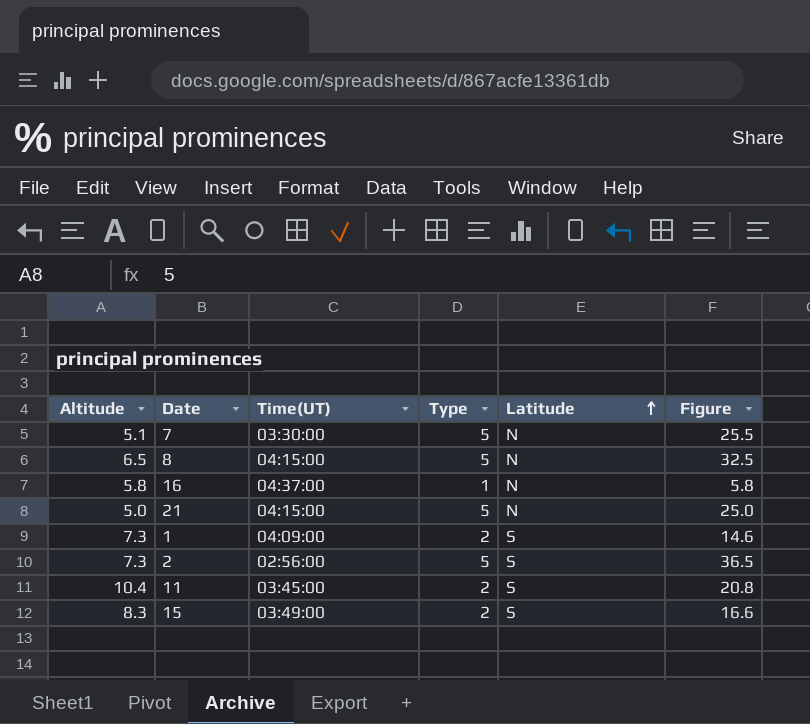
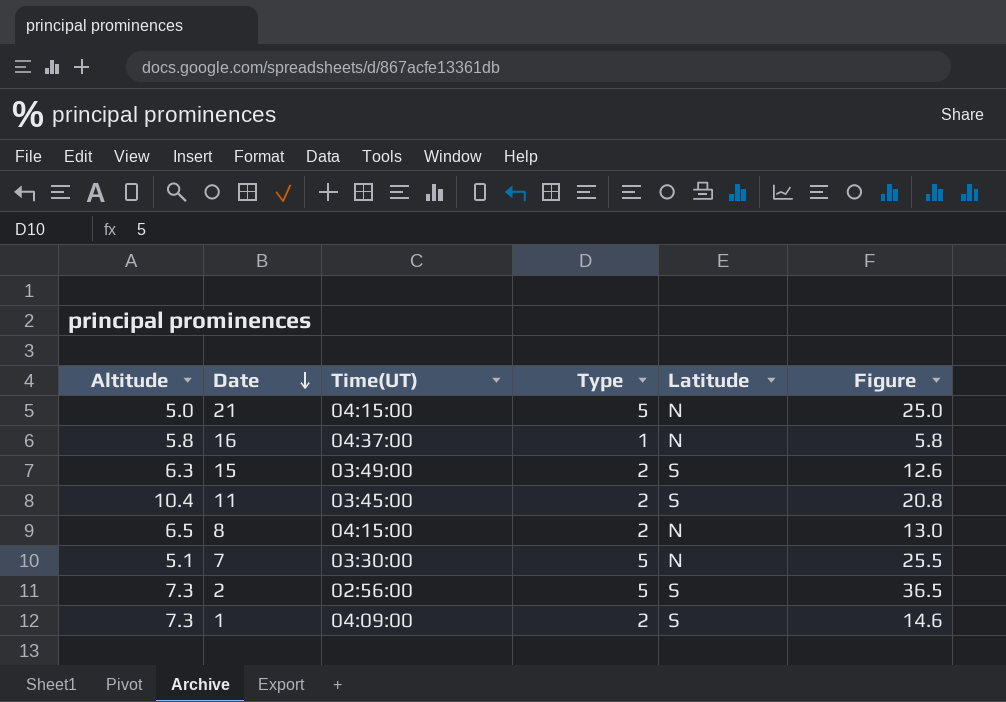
row order: Latitude ascending -> Date descending
15 | Altitude: 8.3 -> 6.3
15 | Figure: 16.6 -> 12.6
8 | Type: 5 -> 2
8 | Figure: 32.5 -> 13.0

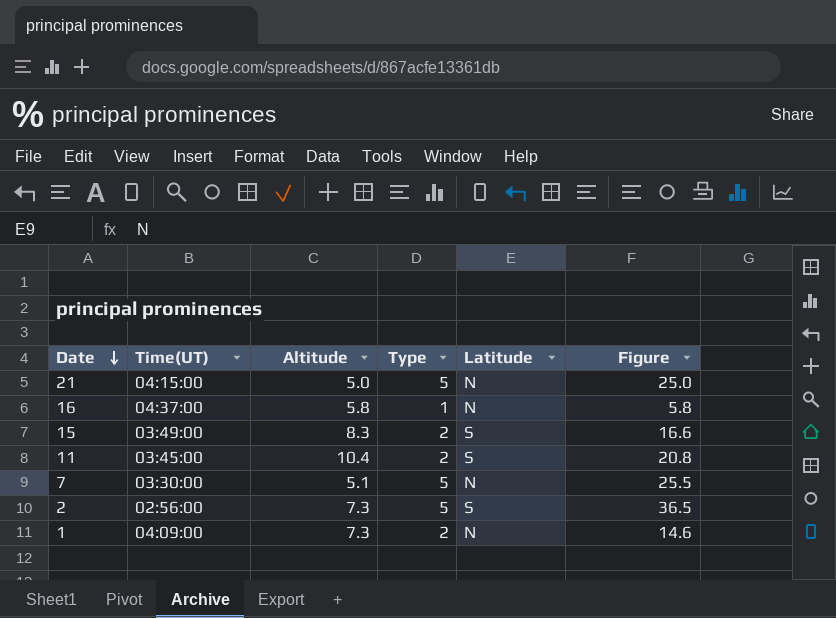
column Altitude | position: 1 -> 3
row 8: 6.5 | 04:15:00 | 2 | N | 13.0 -> none
15 | Altitude: 6.3 -> 8.3
15 | Figure: 12.6 -> 16.6
1 | Latitude: S -> N

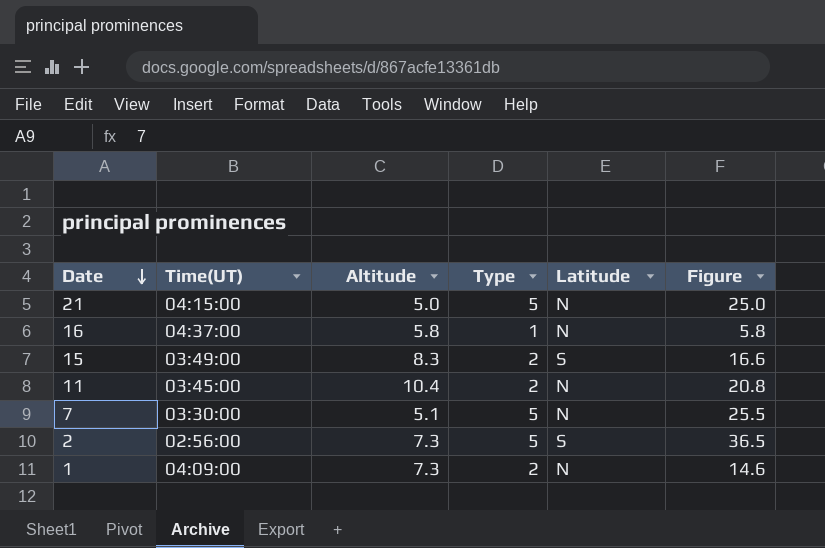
11 | Latitude: S -> N

